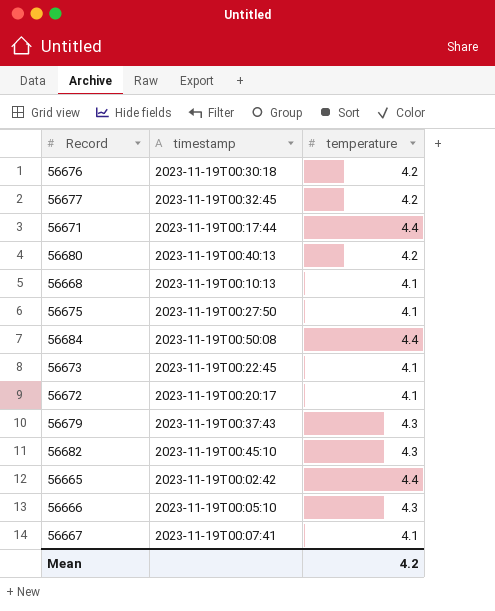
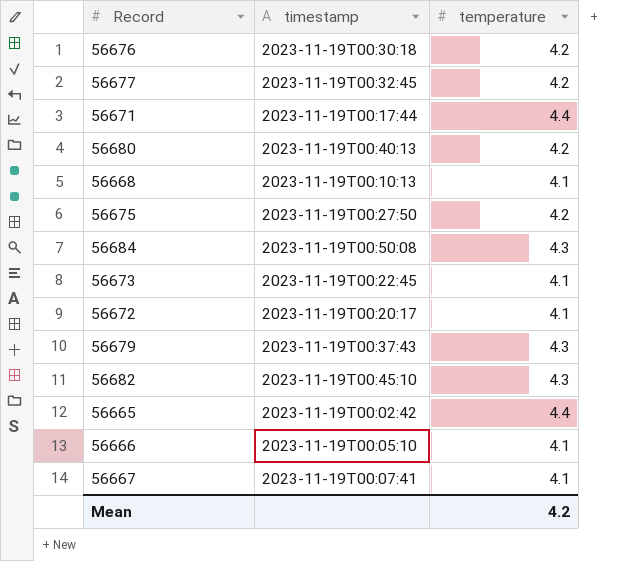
56675 | temperature: 4.1 -> 4.2
56684 | temperature: 4.4 -> 4.3
56666 | temperature: 4.3 -> 4.1

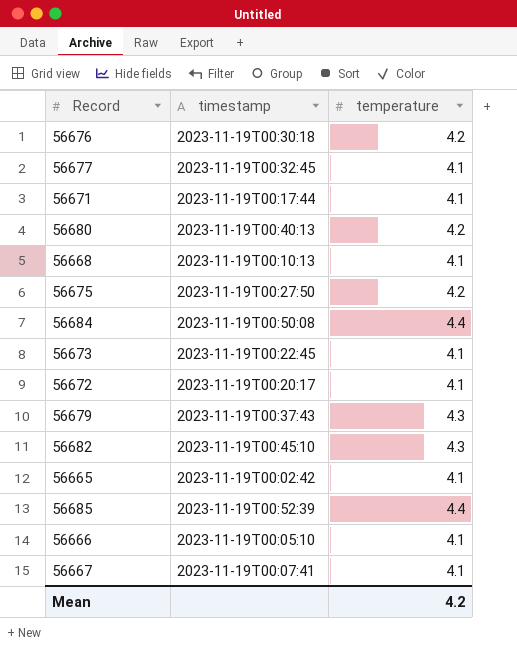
56677 | temperature: 4.2 -> 4.1
56671 | temperature: 4.4 -> 4.1
56684 | temperature: 4.3 -> 4.4
56665 | temperature: 4.4 -> 4.1
row 56685: none -> 2023-11-19T00:52:39 | 4.4

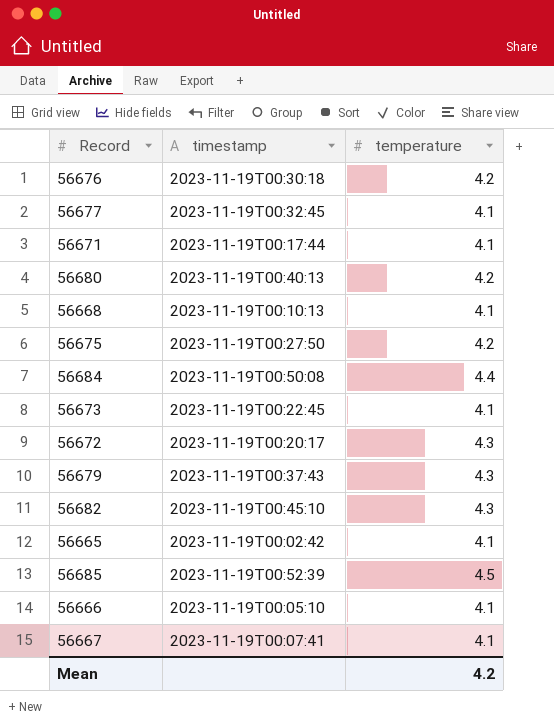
56672 | temperature: 4.1 -> 4.3
56685 | temperature: 4.4 -> 4.5

